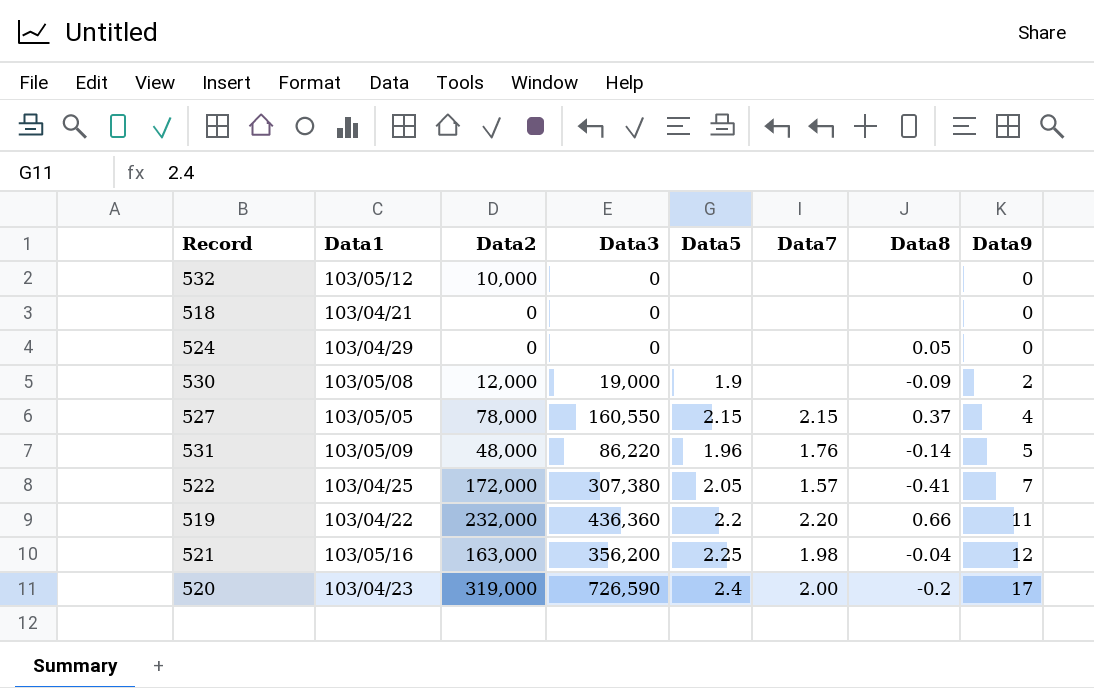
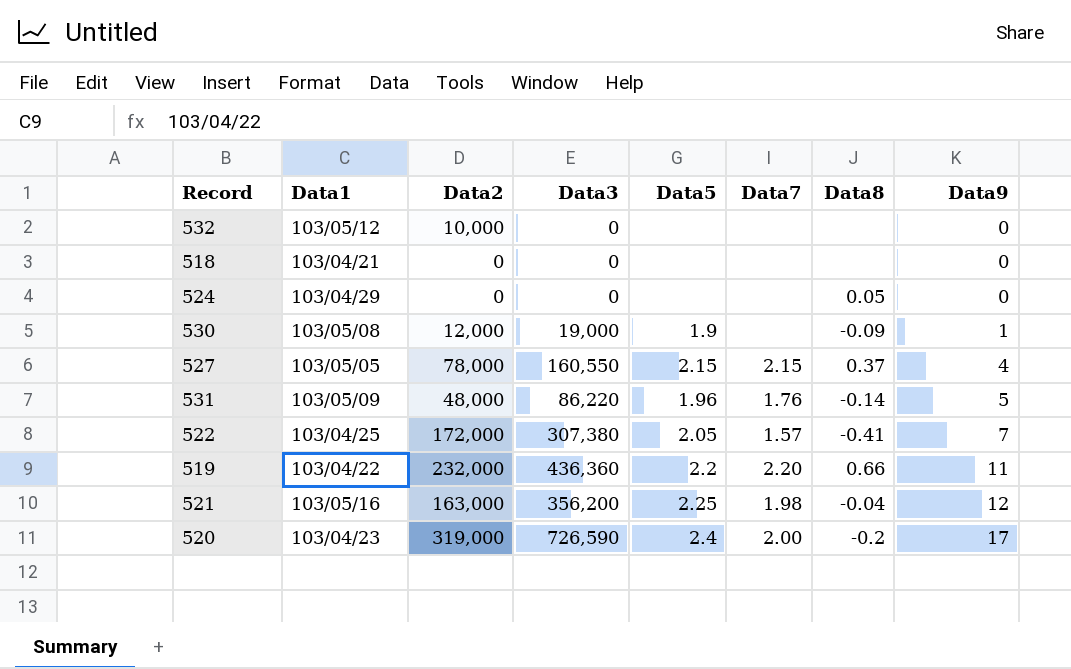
530 | Data9: 2 -> 1

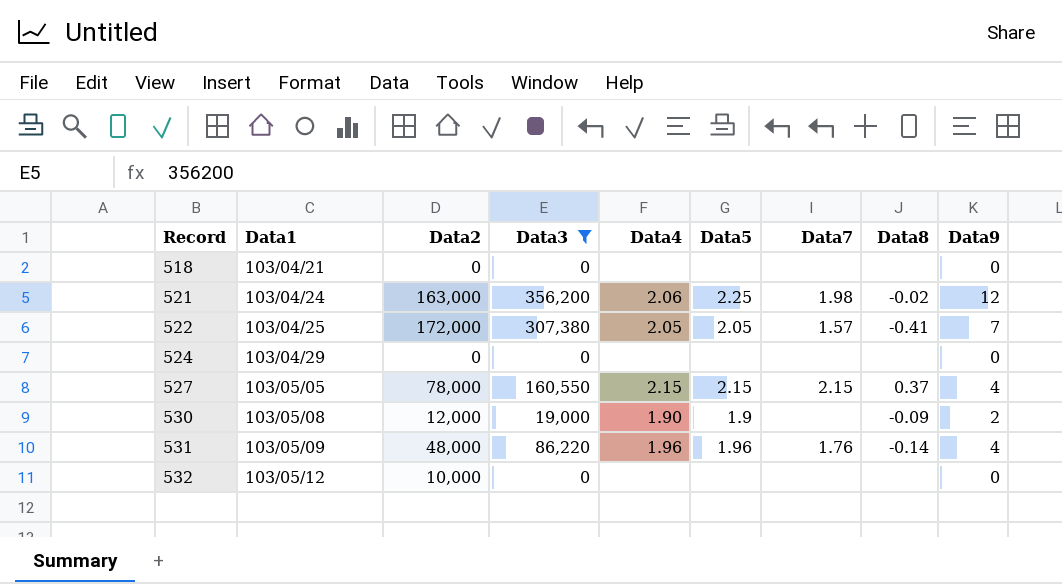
filter: none -> Data3 <= 356,200
row order: Data9 ascending -> Record ascending
column Data4 | position: none -> 5
521 | Data1: 103/05/16 -> 103/04/24
521 | Data8: -0.04 -> -0.02
524 | Data8: 0.05 -> none
530 | Data9: 1 -> 2
531 | Data9: 5 -> 4

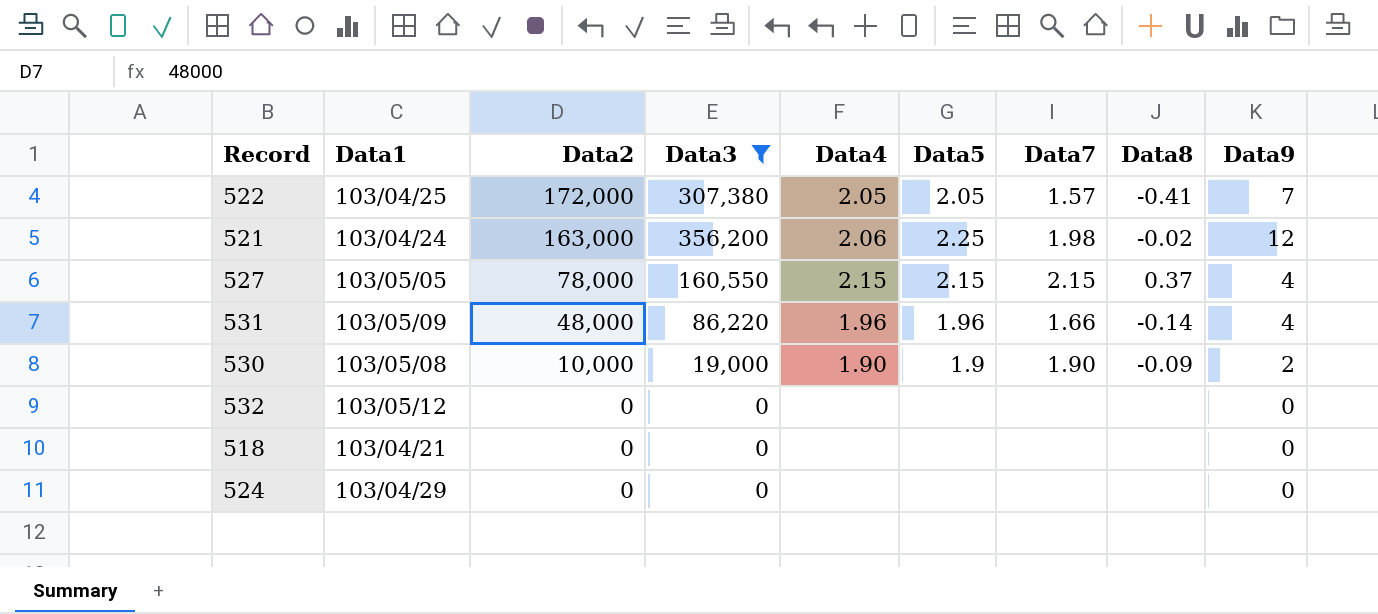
row order: Record ascending -> Data2 descending
531 | Data7: 1.76 -> 1.66
530 | Data2: 12,000 -> 10,000
530 | Data7: none -> 1.90
532 | Data2: 10,000 -> 0

